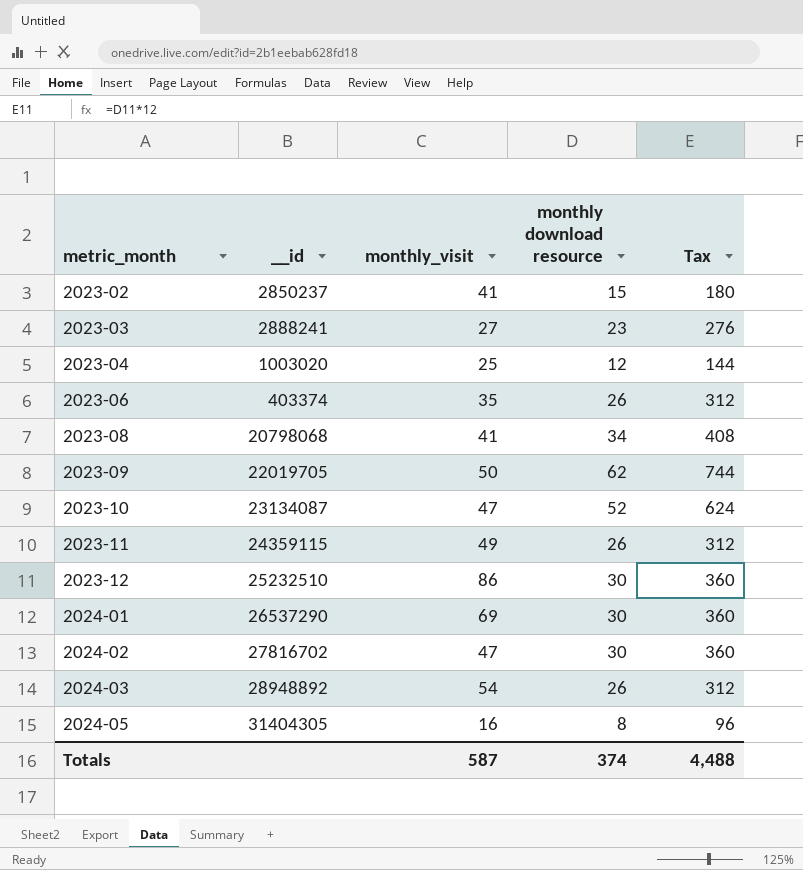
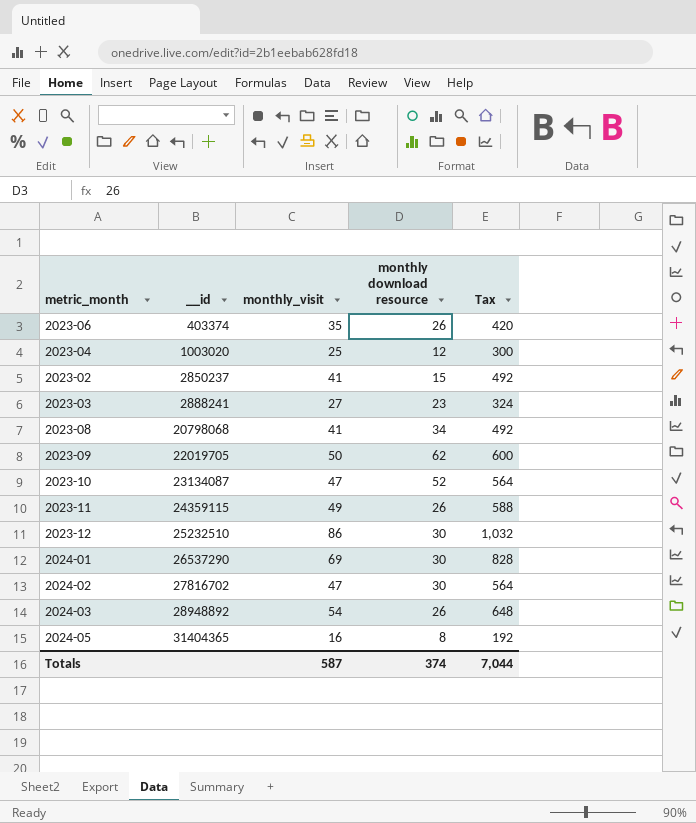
row order: metric_month ascending -> __id ascending
column Tax | formula: [monthly download resource] * 12 -> [monthly_visit] * 12
2024-05 | __id: 31404305 -> 31404365
Totals | Tax: 4,488 -> 7,044

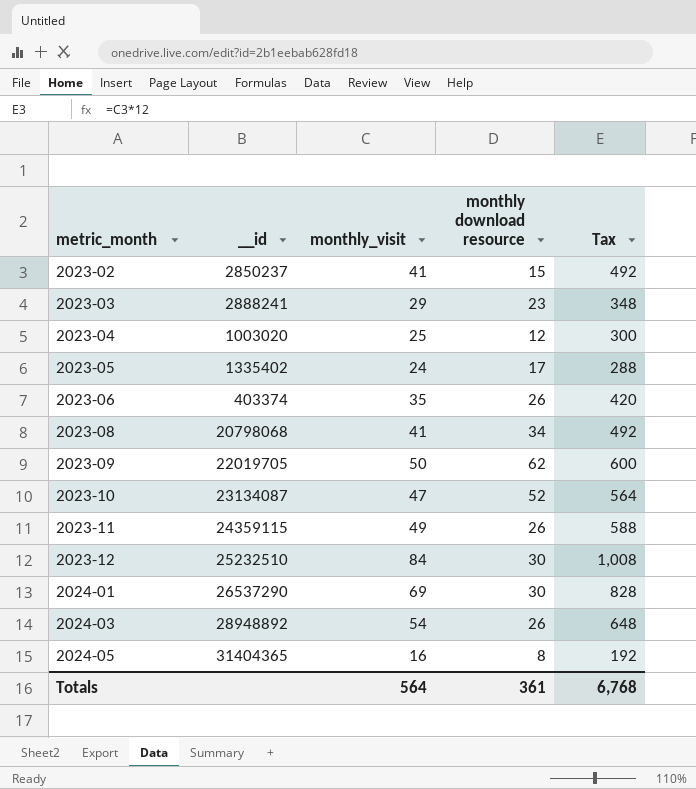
row order: __id ascending -> metric_month ascending
row 2024-02: 27816702 | 47 | 30 | 564 -> none
2023-03 | monthly_visit: 27 -> 29
2023-03 | Tax: 324 -> 348
row 2023-05: none -> 1335402 | 24 | 17 | 288
2023-12 | monthly_visit: 86 -> 84
2023-12 | Tax: 1,032 -> 1,008
Totals | monthly_visit: 587 -> 564
Totals | monthly download resource: 374 -> 361
Totals | Tax: 7,044 -> 6,768

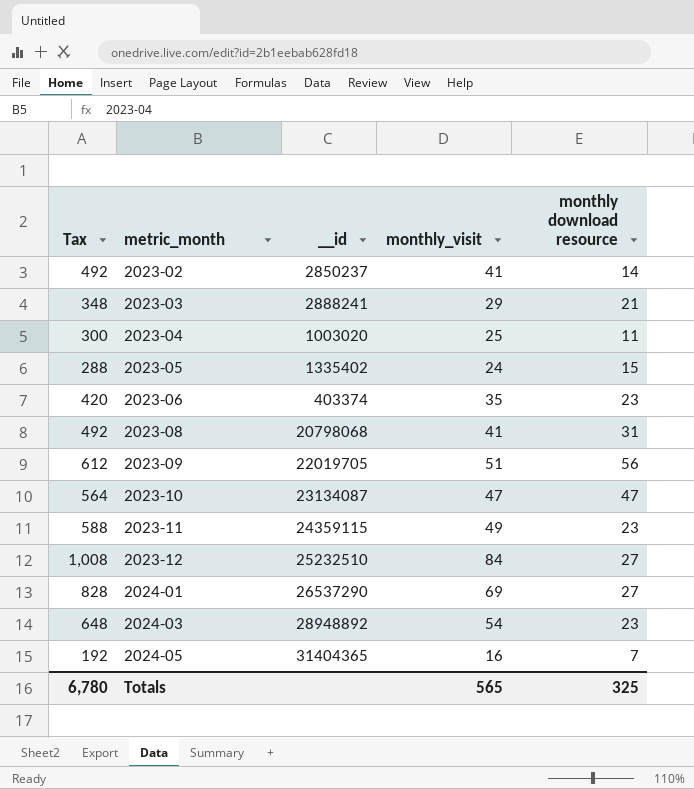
column Tax | position: 5 -> 1
2023-02 | monthly download resource: 15 -> 14
2023-03 | monthly download resource: 23 -> 21
2023-04 | monthly download resource: 12 -> 11
2023-05 | monthly download resource: 17 -> 15
2023-06 | monthly download resource: 26 -> 23
2023-08 | monthly download resource: 34 -> 31
2023-09 | Tax: 600 -> 612
2023-09 | monthly_visit: 50 -> 51
2023-09 | monthly download resource: 62 -> 56
2023-10 | monthly download resource: 52 -> 47
2023-11 | monthly download resource: 26 -> 23
2023-12 | monthly download resource: 30 -> 27
2024-01 | monthly download resource: 30 -> 27
2024-03 | monthly download resource: 26 -> 23
2024-05 | monthly download resource: 8 -> 7
Totals | Tax: 6,768 -> 6,780
Totals | monthly_visit: 564 -> 565
Totals | monthly download resource: 361 -> 325

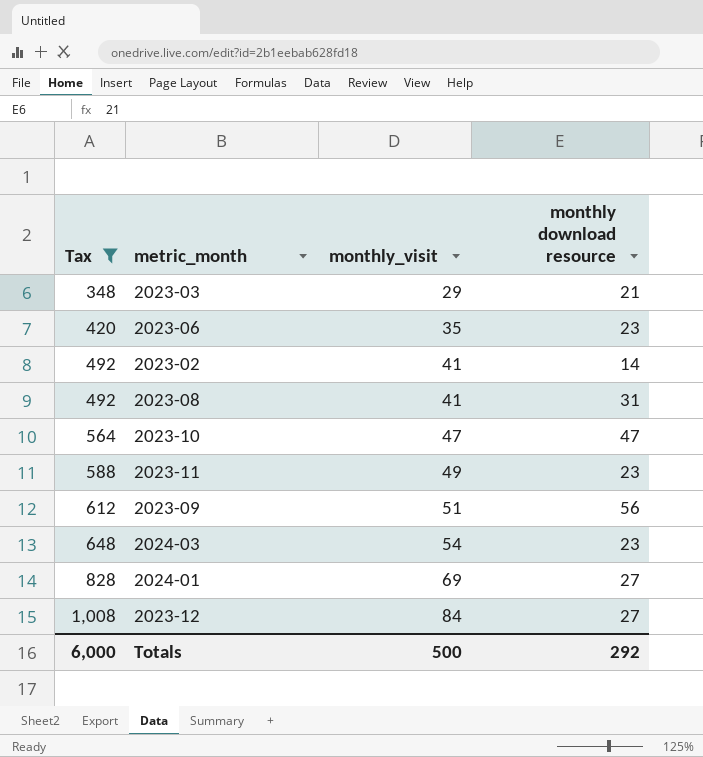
filter: none -> Tax >= 348
row order: metric_month ascending -> Tax ascending
column __id | position: 3 -> none
Totals | Tax: 6,780 -> 6,000
Totals | monthly_visit: 565 -> 500
Totals | monthly download resource: 325 -> 292

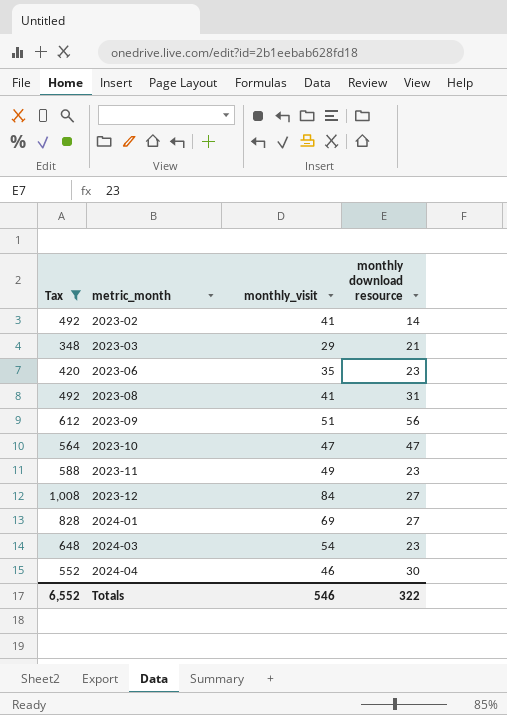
row order: Tax ascending -> metric_month ascending
row 2024-04: none -> 552 | 46 | 30
Totals | Tax: 6,000 -> 6,552
Totals | monthly_visit: 500 -> 546
Totals | monthly download resource: 292 -> 322

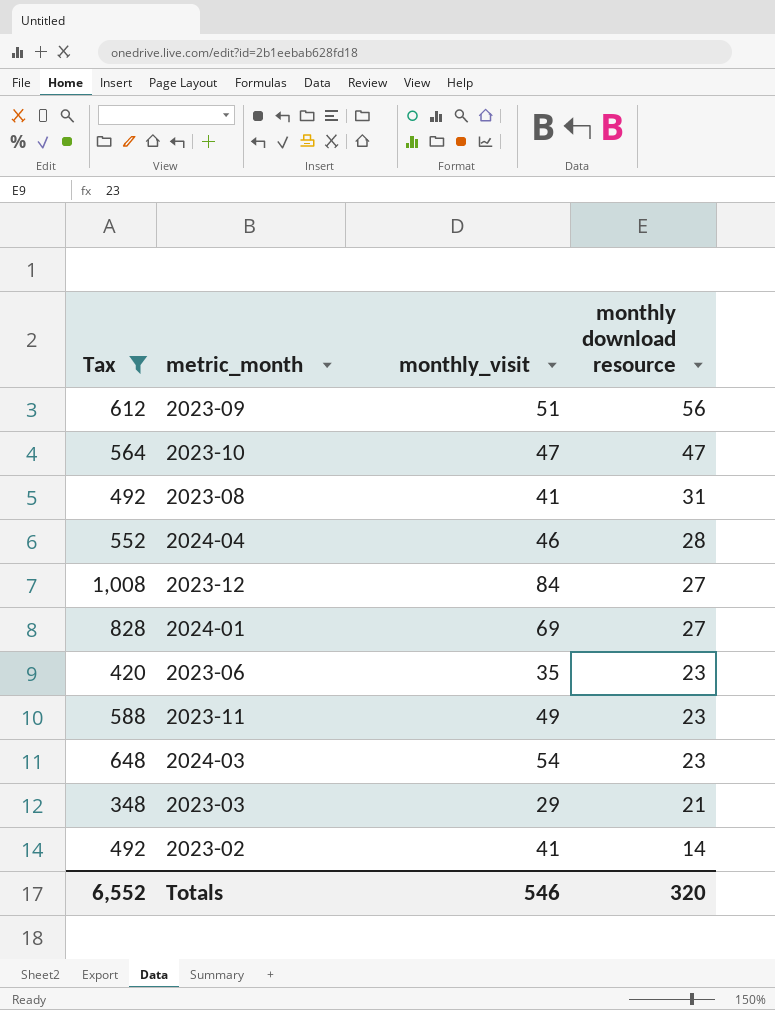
row order: metric_month ascending -> monthly download resource descending
2024-04 | monthly download resource: 30 -> 28
Totals | monthly download resource: 322 -> 320

